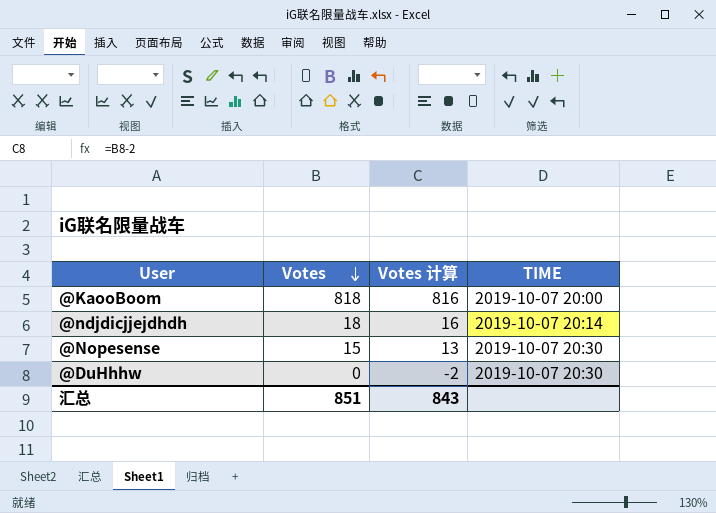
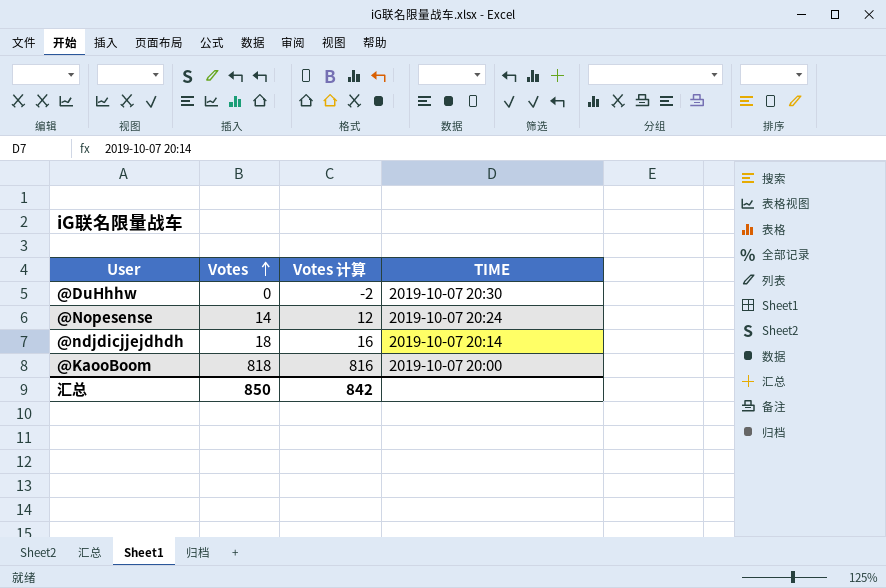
row order: Votes descending -> Votes ascending
@Nopesense | Votes: 15 -> 14
@Nopesense | Votes 计算: 13 -> 12
@Nopesense | TIME: 2019-10-07 20:30 -> 2019-10-07 20:24
汇总 | Votes: 851 -> 850
汇总 | Votes 计算: 843 -> 842

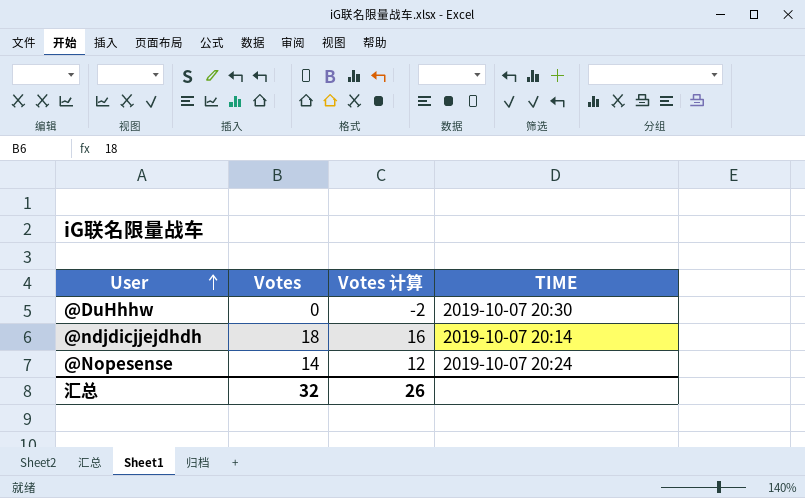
row order: Votes ascending -> User ascending
row @KaooBoom: 818 | 816 | 2019-10-07 20:00 -> none
汇总 | Votes: 850 -> 32
汇总 | Votes 计算: 842 -> 26

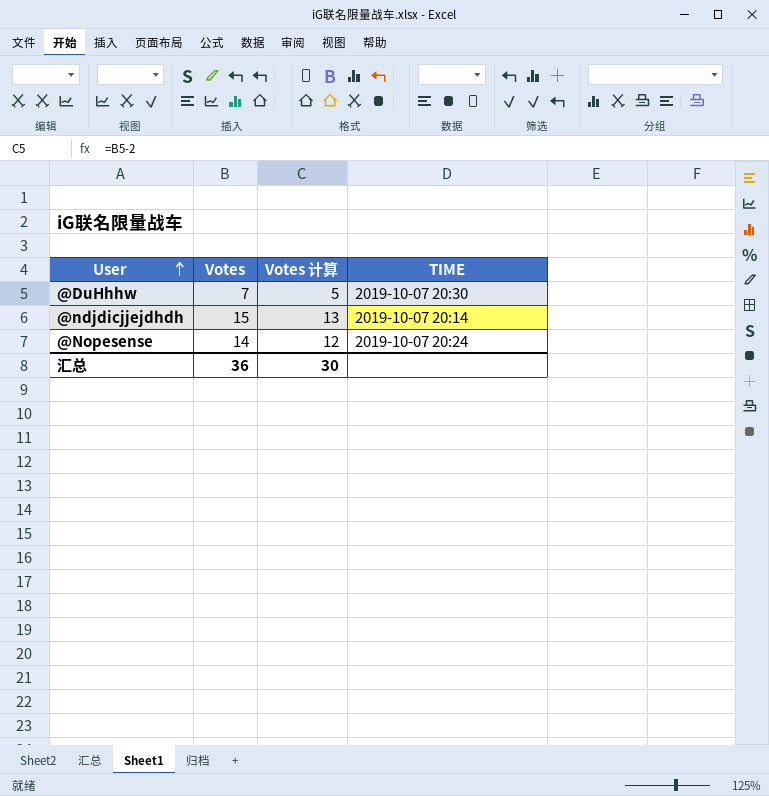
@DuHhhw | Votes: 0 -> 7
@DuHhhw | Votes 计算: -2 -> 5
@ndjdicjjejdhdh | Votes: 18 -> 15
@ndjdicjjejdhdh | Votes 计算: 16 -> 13
汇总 | Votes: 32 -> 36
汇总 | Votes 计算: 26 -> 30

